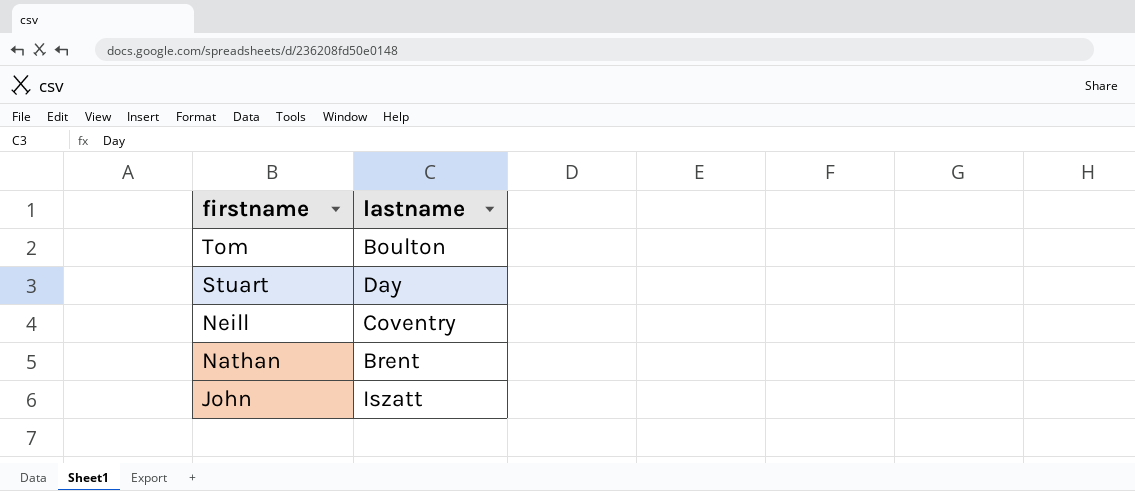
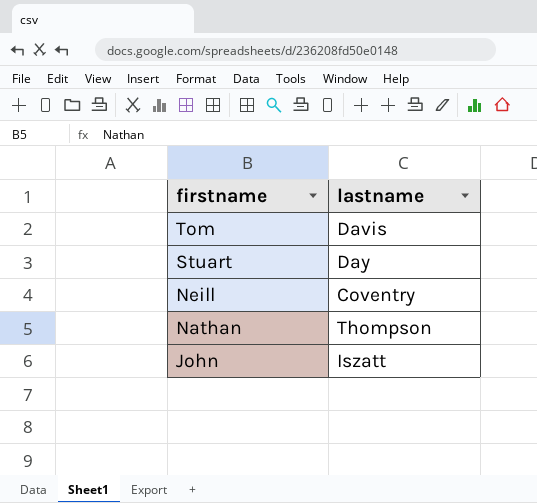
Tom | lastname: Boulton -> Davis
Nathan | lastname: Brent -> Thompson

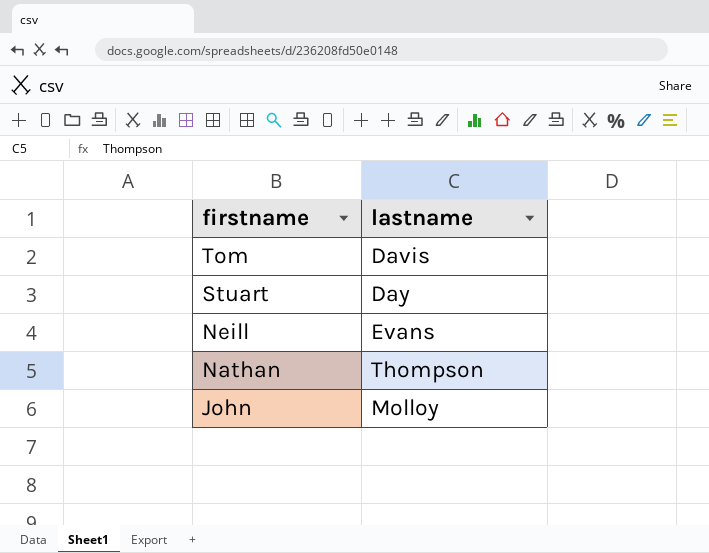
Neill | lastname: Coventry -> Evans
John | lastname: Iszatt -> Molloy

